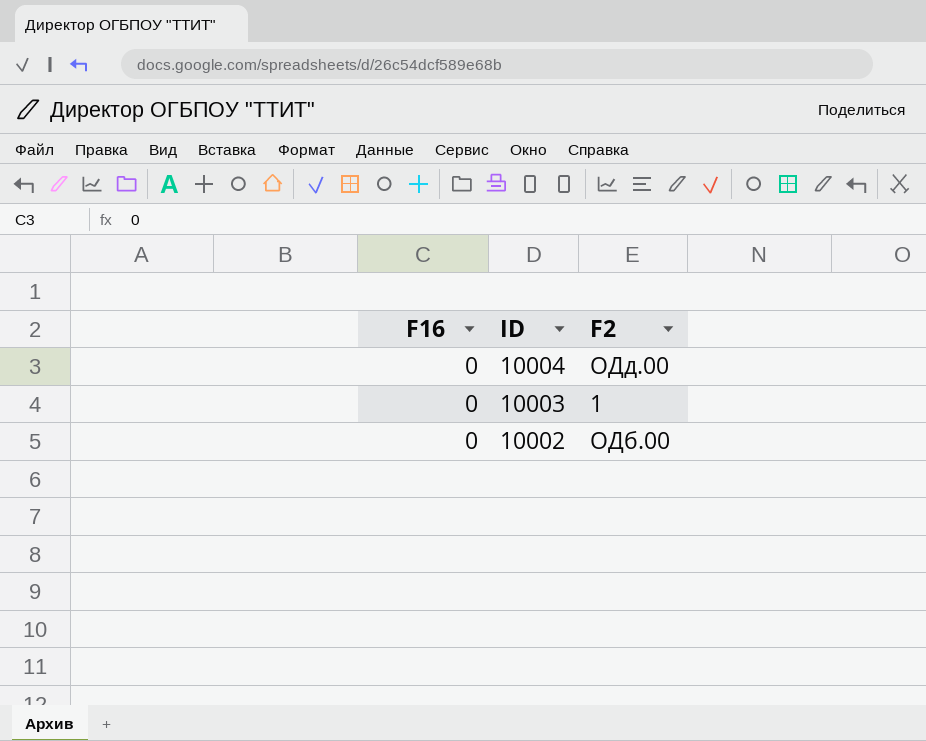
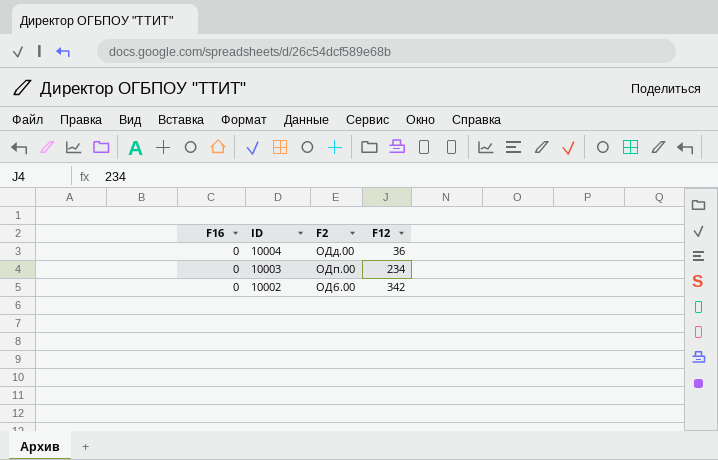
column F12 | position: none -> 4
10003 | F2: 1 -> ОДп.00

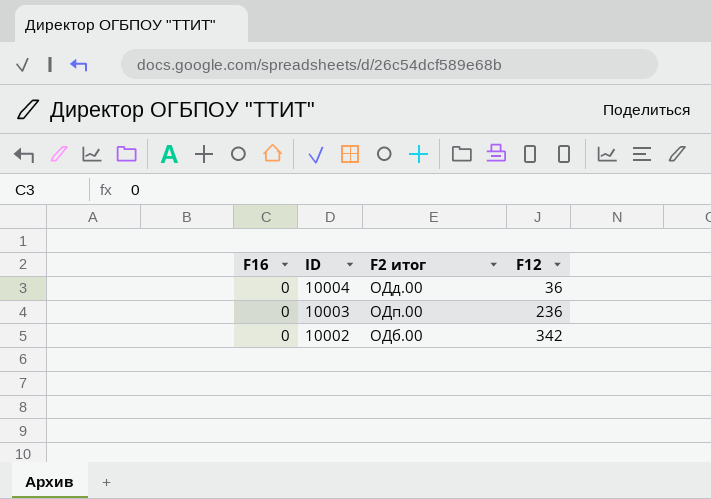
column name: F2 -> F2 итог
10003 | F12: 234 -> 236

